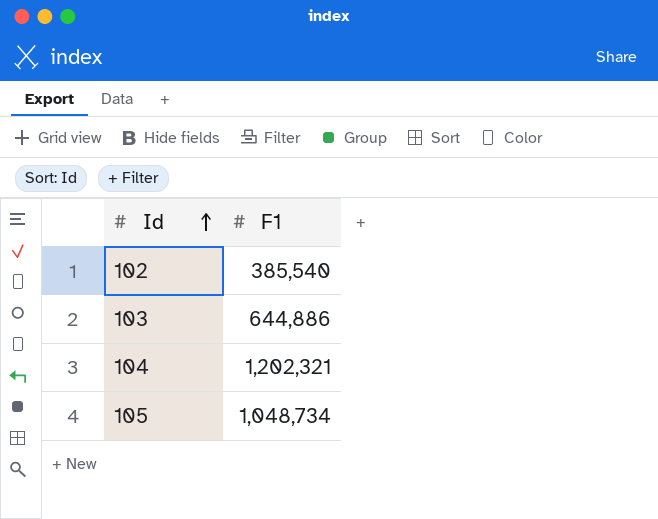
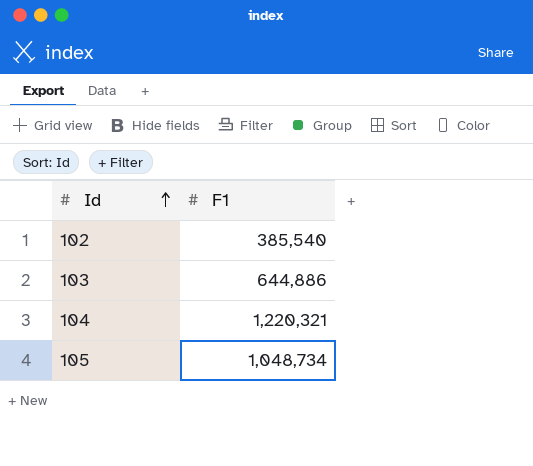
104 | F1: 1,202,321 -> 1,220,321

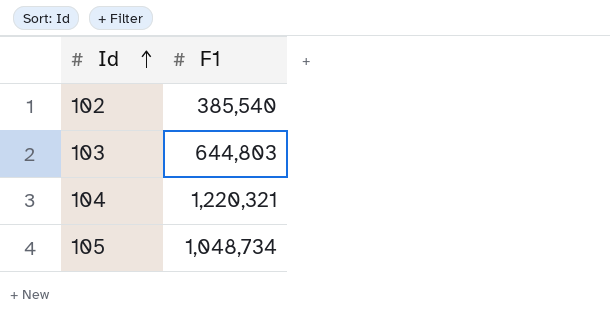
103 | F1: 644,886 -> 644,803

